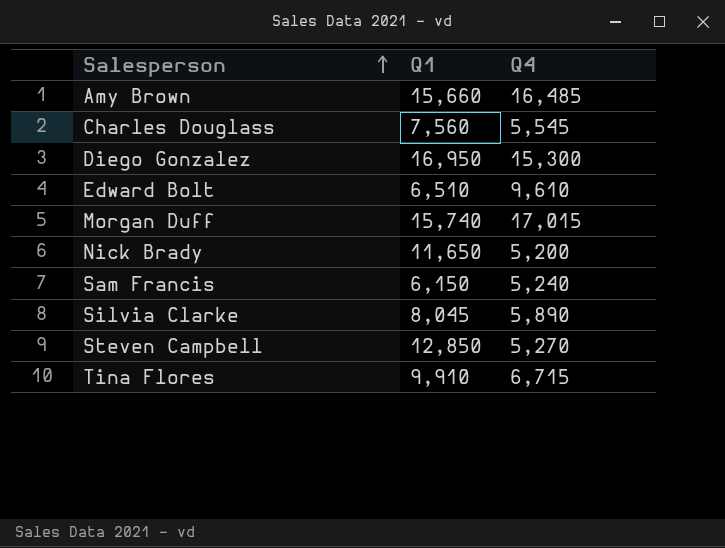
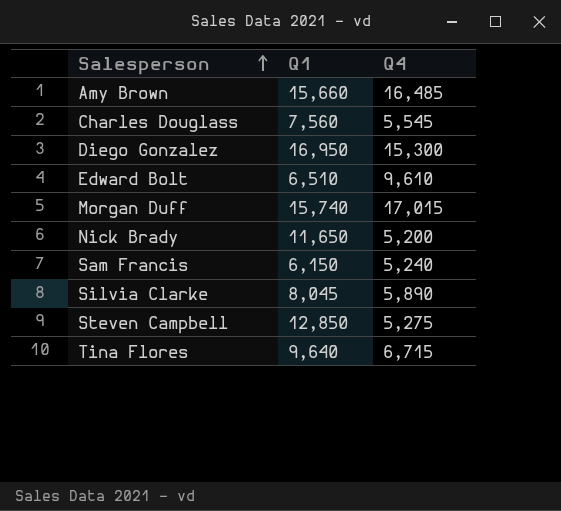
Steven Campbell | Q4: 5,270 -> 5,275
Tina Flores | Q1: 9,910 -> 9,640

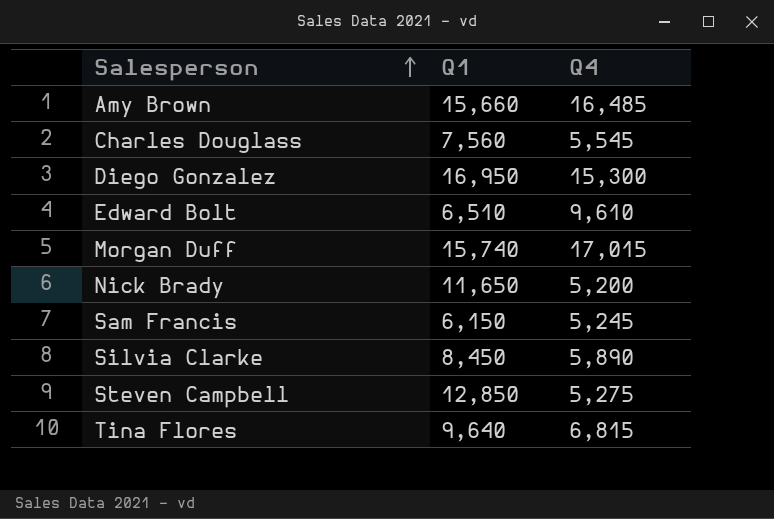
Sam Francis | Q4: 5,240 -> 5,245
Silvia Clarke | Q1: 8,045 -> 8,450
Tina Flores | Q4: 6,715 -> 6,815

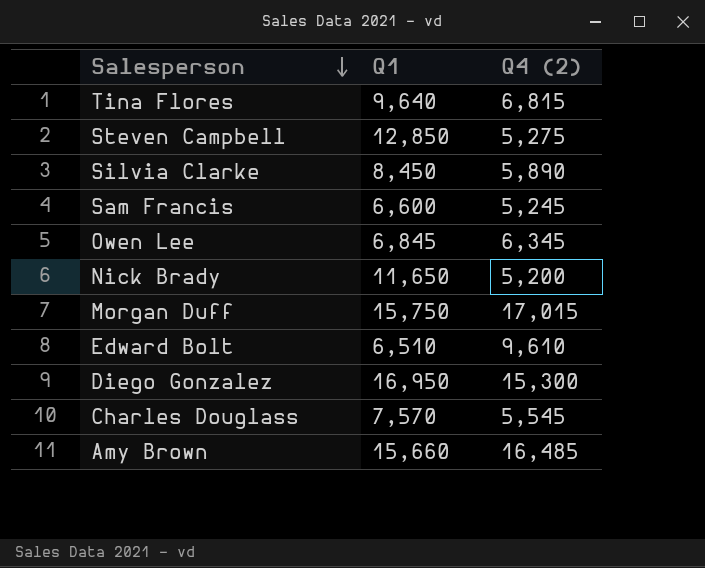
row order: Salesperson ascending -> Salesperson descending
column name: Q4 -> Q4 (2)
Sam Francis | Q1: 6,150 -> 6,600
row Owen Lee: none -> 6,845 | 6,345
Morgan Duff | Q1: 15,740 -> 15,750
Charles Douglass | Q1: 7,560 -> 7,570

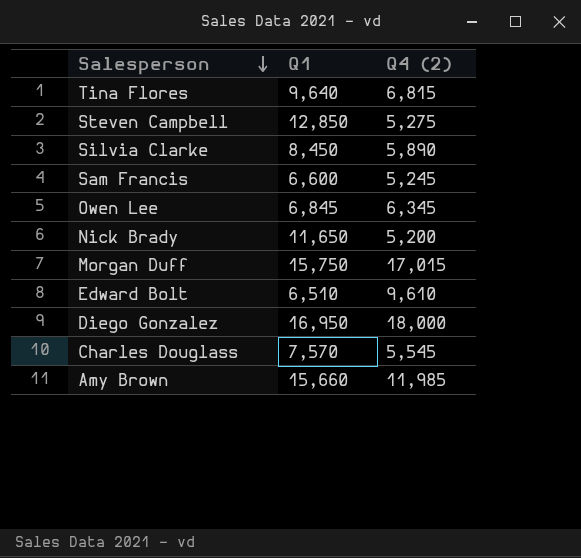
Diego Gonzalez | Q4 (2): 15,300 -> 18,000
Amy Brown | Q4 (2): 16,485 -> 11,985

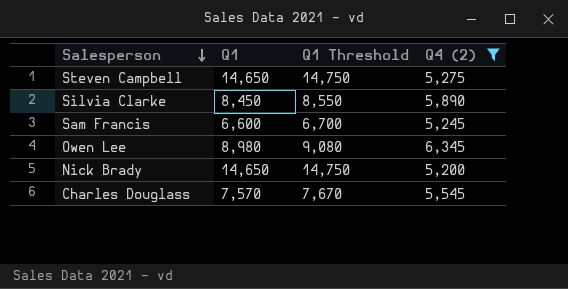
filter: none -> Q4 (2) <= 6,345
column Q1 Threshold | formula: none -> [Q1] + 100
Steven Campbell | Q1: 12,850 -> 14,650
Owen Lee | Q1: 6,845 -> 8,980
Nick Brady | Q1: 11,650 -> 14,650

